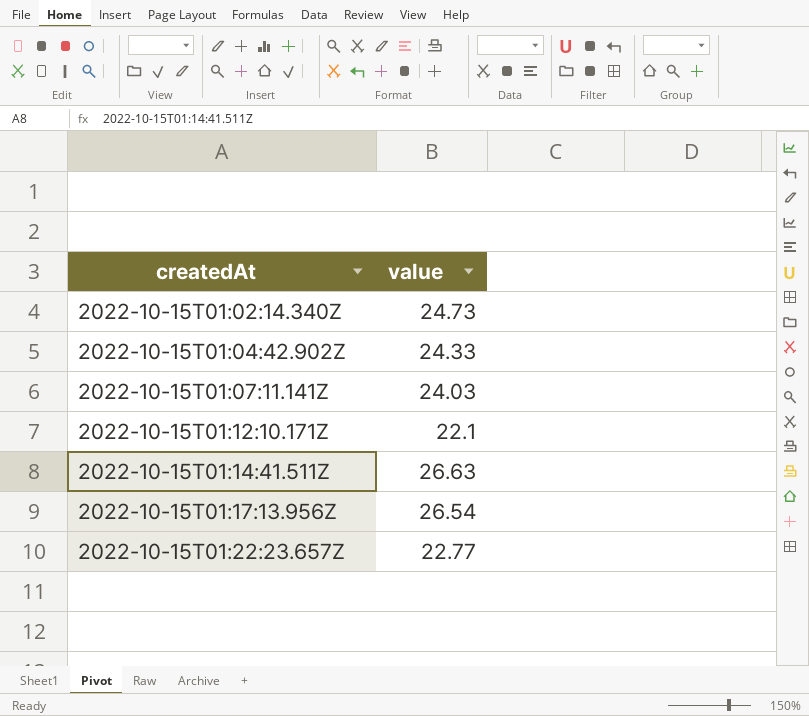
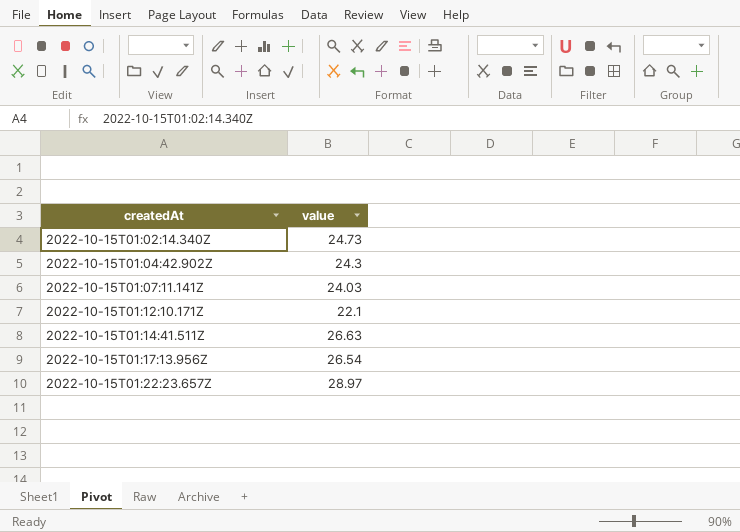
2022-10-15T01:04:42.902Z | value: 24.33 -> 24.3
2022-10-15T01:22:23.657Z | value: 22.77 -> 28.97

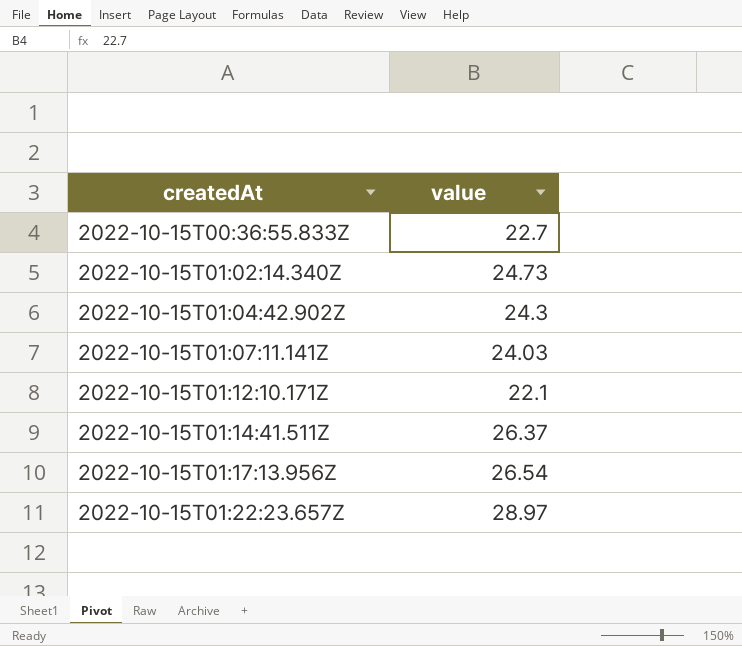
row 2022-10-15T00:36:55.833Z: none -> 22.7
2022-10-15T01:14:41.511Z | value: 26.63 -> 26.37

